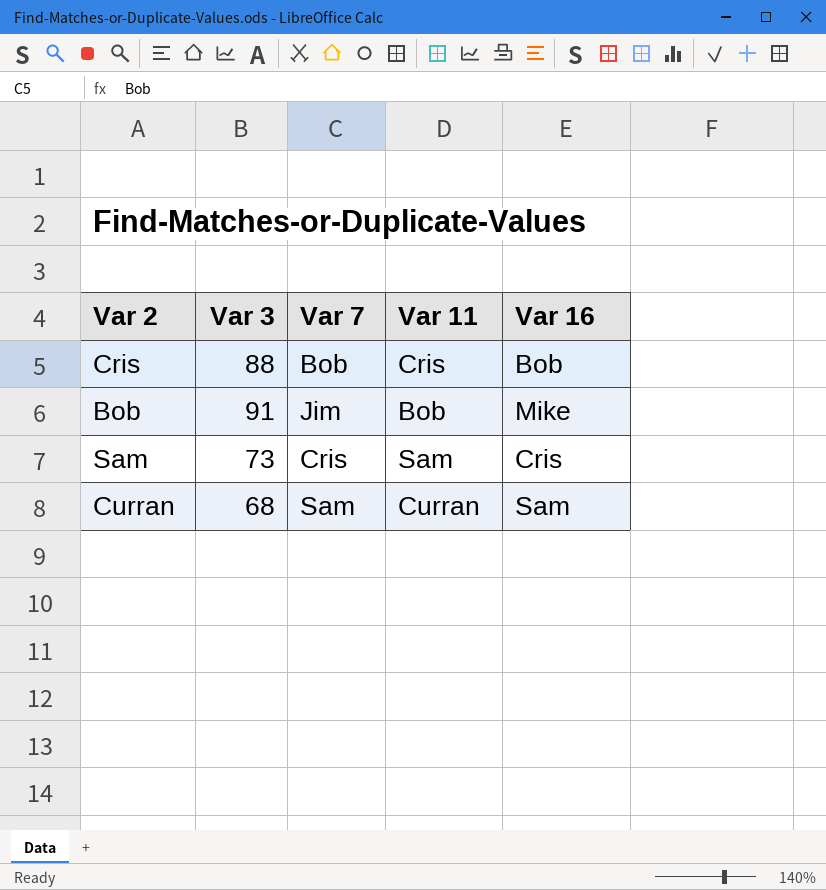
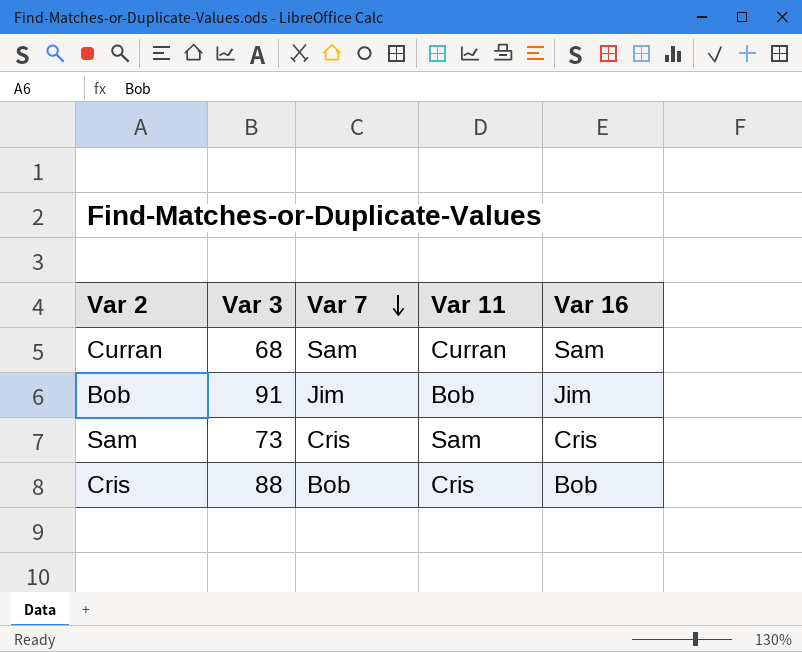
row order: none -> Var 7 descending
Bob | Var 16: Mike -> Jim

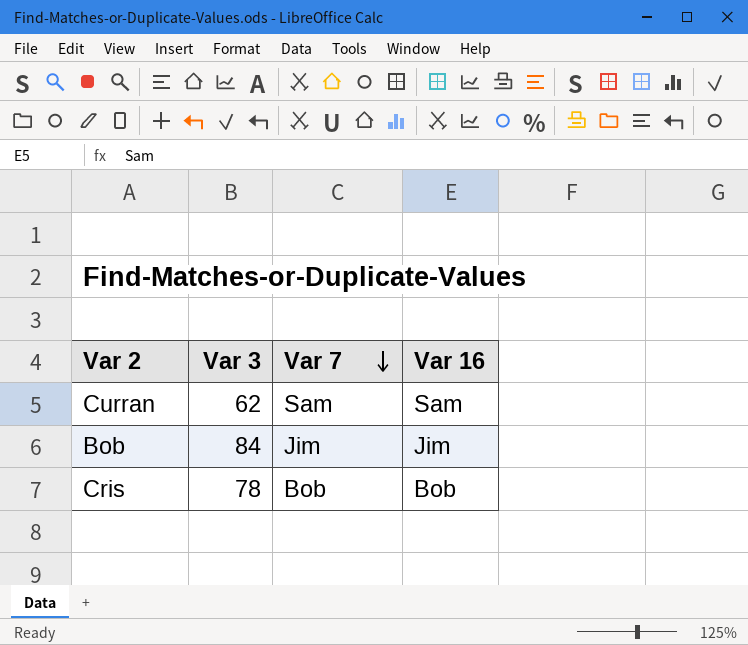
column Var 11 | position: 4 -> none
row Sam: 73 | Cris | Sam | Cris -> none
Curran | Var 3: 68 -> 62
Bob | Var 3: 91 -> 84
Cris | Var 3: 88 -> 78

